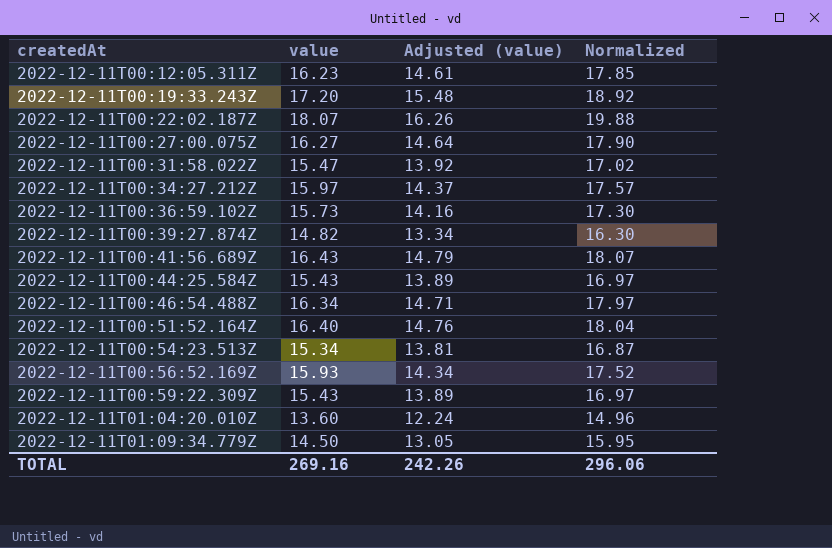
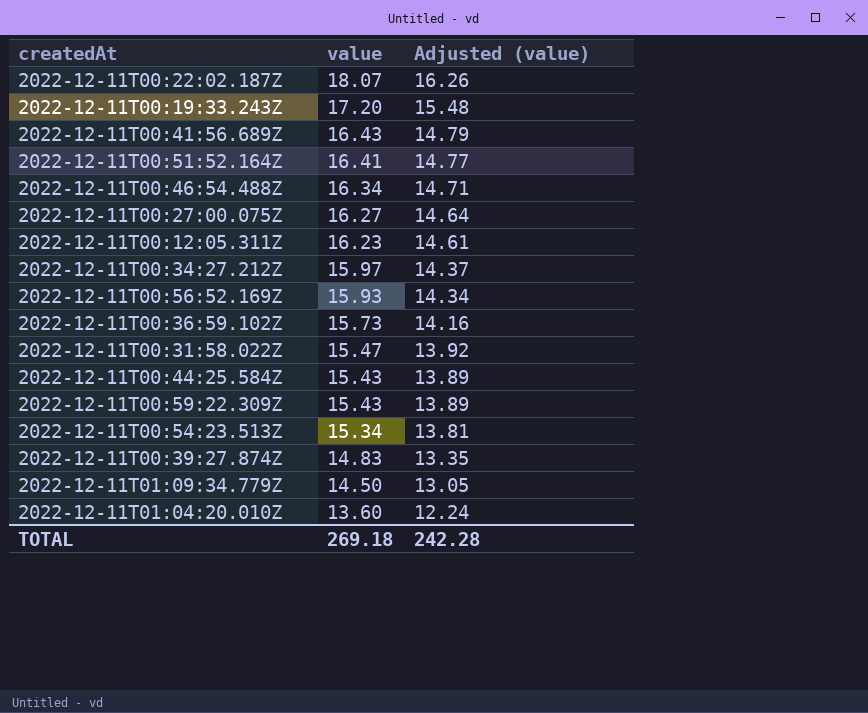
row order: createdAt ascending -> value descending
column Normalized | formula: [value] * 1.1 -> none
2022-12-11T00:51:52.164Z | value: 16.40 -> 16.41
2022-12-11T00:51:52.164Z | Adjusted (value): 14.76 -> 14.77
2022-12-11T00:39:27.874Z | value: 14.82 -> 14.83
2022-12-11T00:39:27.874Z | Adjusted (value): 13.34 -> 13.35
TOTAL | value: 269.16 -> 269.18
TOTAL | Adjusted (value): 242.26 -> 242.28

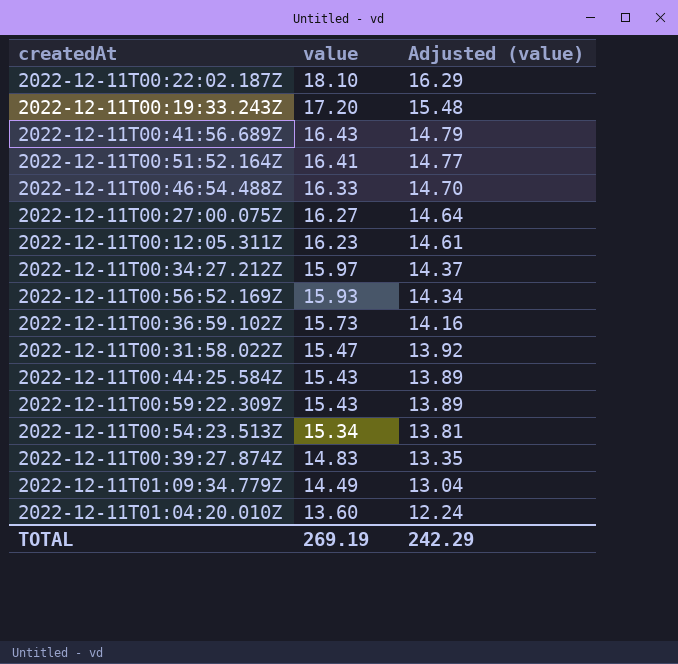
2022-12-11T00:22:02.187Z | value: 18.07 -> 18.10
2022-12-11T00:22:02.187Z | Adjusted (value): 16.26 -> 16.29
2022-12-11T00:46:54.488Z | value: 16.34 -> 16.33
2022-12-11T00:46:54.488Z | Adjusted (value): 14.71 -> 14.70
2022-12-11T01:09:34.779Z | value: 14.50 -> 14.49
2022-12-11T01:09:34.779Z | Adjusted (value): 13.05 -> 13.04
TOTAL | value: 269.18 -> 269.19
TOTAL | Adjusted (value): 242.28 -> 242.29

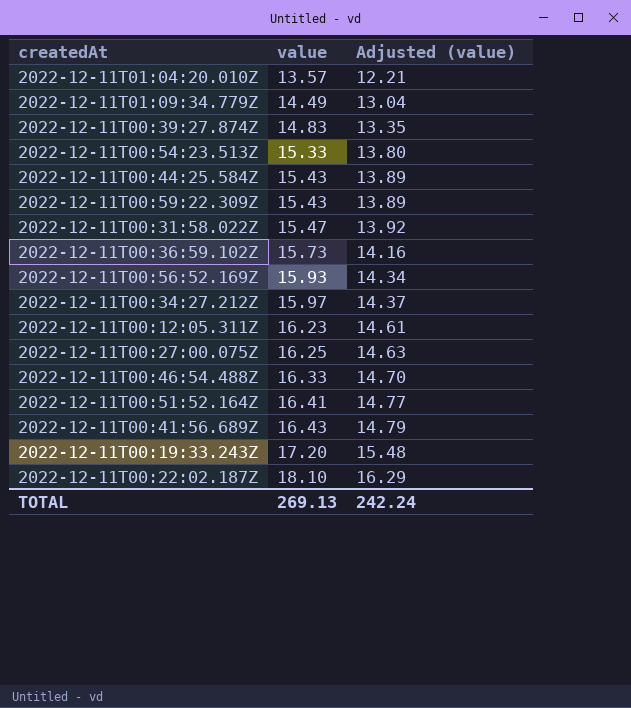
row order: value descending -> value ascending
2022-12-11T01:04:20.010Z | value: 13.60 -> 13.57
2022-12-11T01:04:20.010Z | Adjusted (value): 12.24 -> 12.21
2022-12-11T00:54:23.513Z | value: 15.34 -> 15.33
2022-12-11T00:54:23.513Z | Adjusted (value): 13.81 -> 13.80
2022-12-11T00:27:00.075Z | value: 16.27 -> 16.25
2022-12-11T00:27:00.075Z | Adjusted (value): 14.64 -> 14.63
TOTAL | value: 269.19 -> 269.13
TOTAL | Adjusted (value): 242.29 -> 242.24

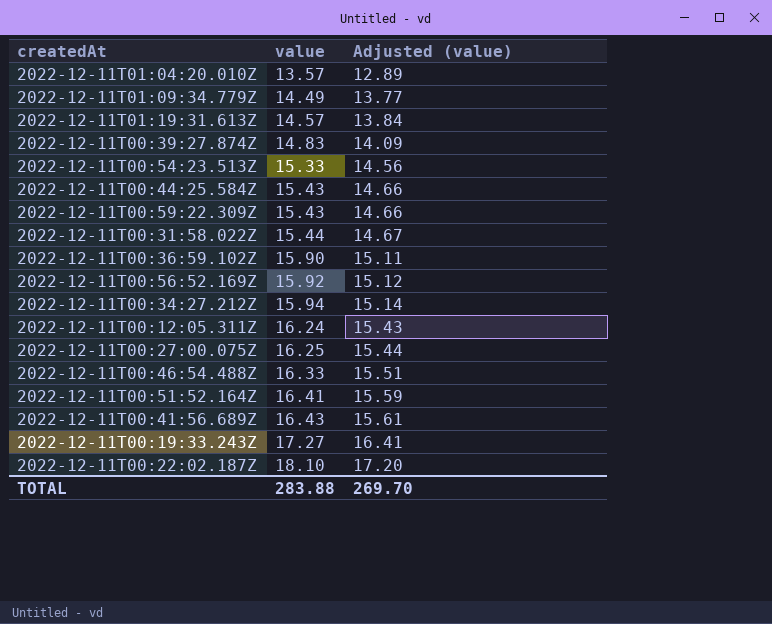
column Adjusted (value) | formula: [value] * 0.9 -> [value] * 0.95
row 2022-12-11T01:19:31.613Z: none -> 14.57 | 13.84
2022-12-11T00:31:58.022Z | value: 15.47 -> 15.44
2022-12-11T00:36:59.102Z | value: 15.73 -> 15.90
2022-12-11T00:56:52.169Z | value: 15.93 -> 15.92
2022-12-11T00:34:27.212Z | value: 15.97 -> 15.94
2022-12-11T00:12:05.311Z | value: 16.23 -> 16.24
2022-12-11T00:19:33.243Z | value: 17.20 -> 17.27
TOTAL | value: 269.13 -> 283.88
TOTAL | Adjusted (value): 242.24 -> 269.70

